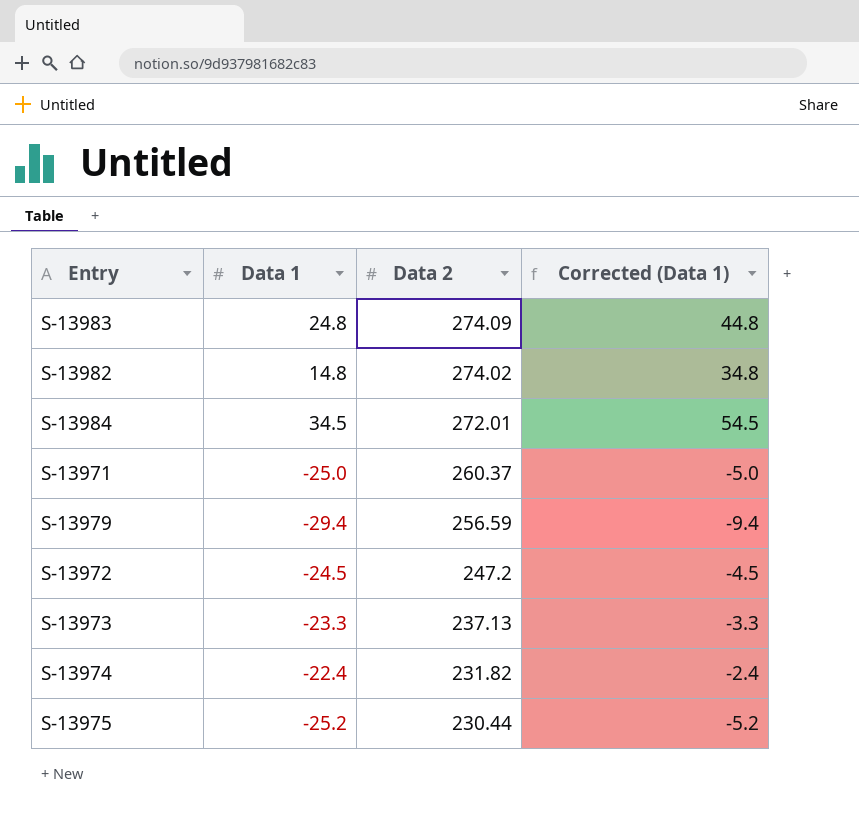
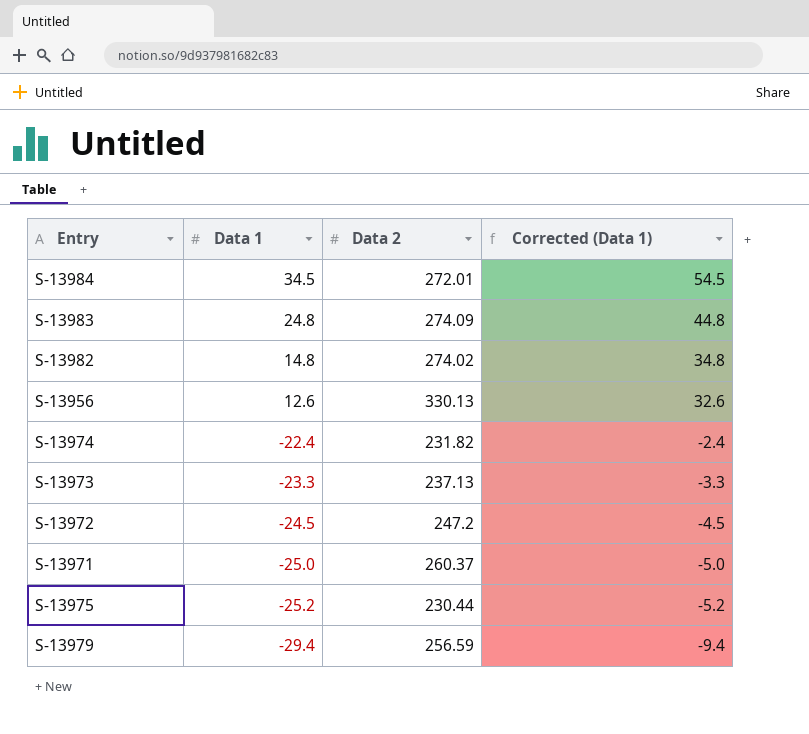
row order: Data 2 descending -> Data 1 descending
row S-13956: none -> 12.6 | 330.13 | 32.6

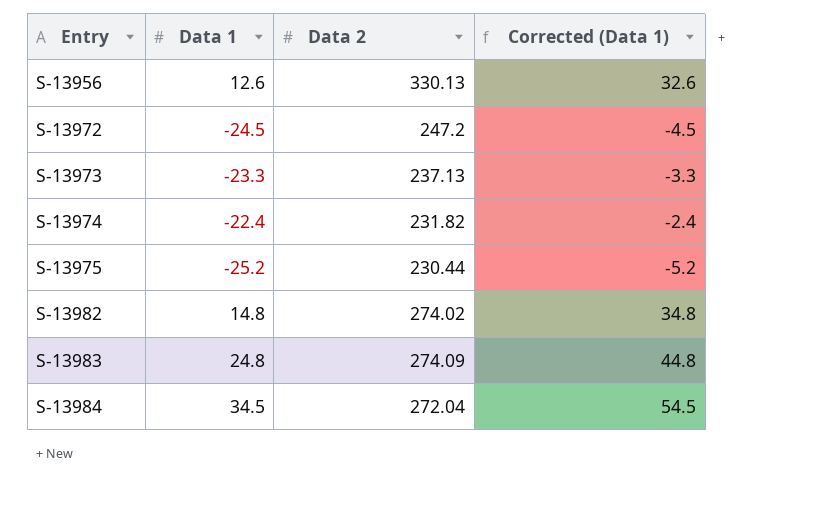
row order: Data 1 descending -> Entry ascending
row S-13971: -25.0 | 260.37 | -5.0 -> none
row S-13979: -29.4 | 256.59 | -9.4 -> none
S-13984 | Data 2: 272.01 -> 272.04

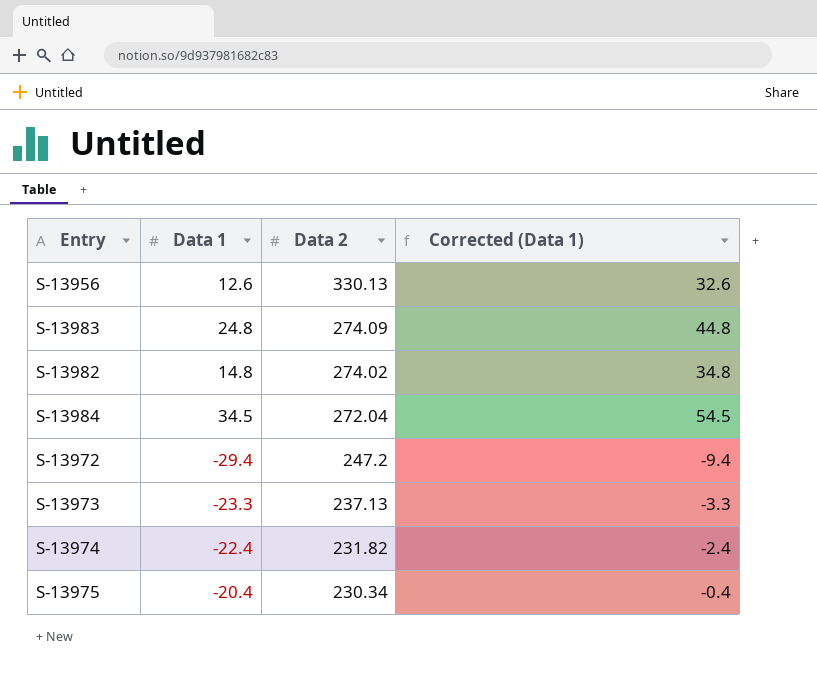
row order: Entry ascending -> Data 2 descending
S-13972 | Data 1: -24.5 -> -29.4
S-13972 | Corrected (Data 1): -4.5 -> -9.4
S-13975 | Data 1: -25.2 -> -20.4
S-13975 | Data 2: 230.44 -> 230.34
S-13975 | Corrected (Data 1): -5.2 -> -0.4

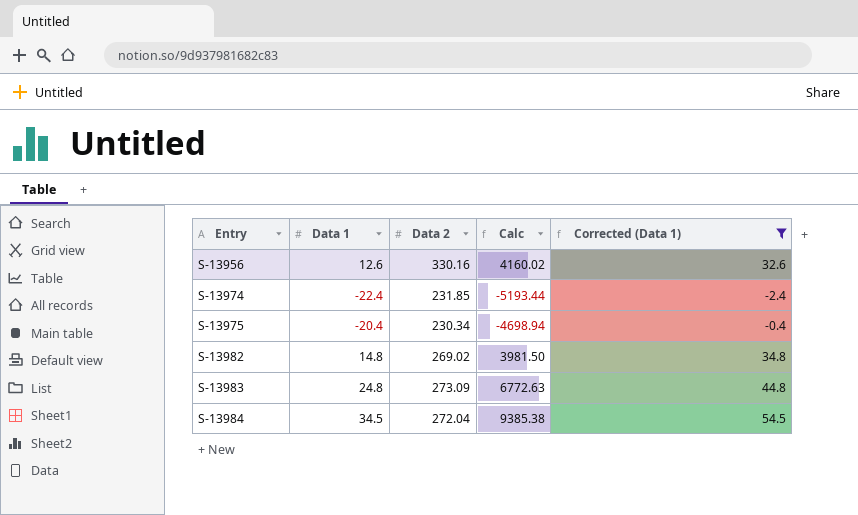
filter: none -> Corrected (Data 1) >= -2.4
row order: Data 2 descending -> Entry ascending
column Calc | formula: none -> [Data 1] * [Data 2]
S-13956 | Data 2: 330.13 -> 330.16
S-13974 | Data 2: 231.82 -> 231.85
S-13982 | Data 2: 274.02 -> 269.02
S-13983 | Data 2: 274.09 -> 273.09

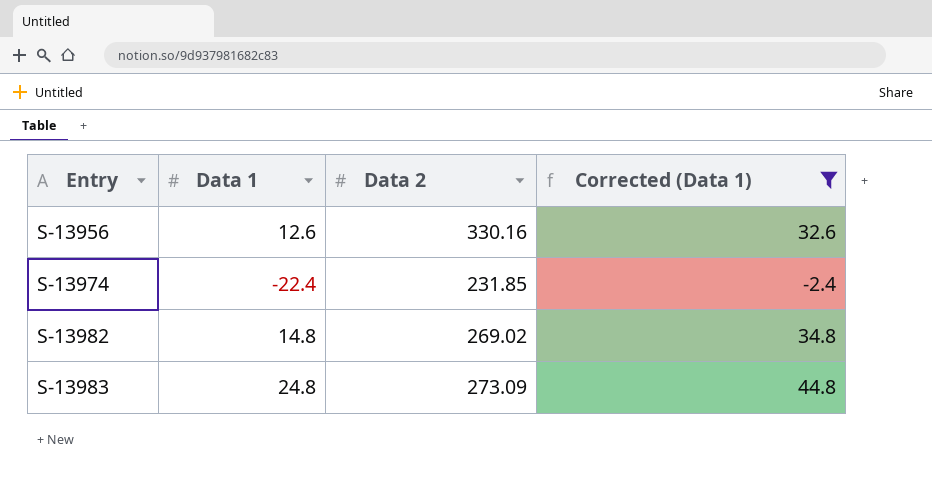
column Calc | formula: [Data 1] * [Data 2] -> none
row S-13975: -20.4 | 230.34 | -4698.94 | -0.4 -> none
row S-13984: 34.5 | 272.04 | 9385.38 | 54.5 -> none

